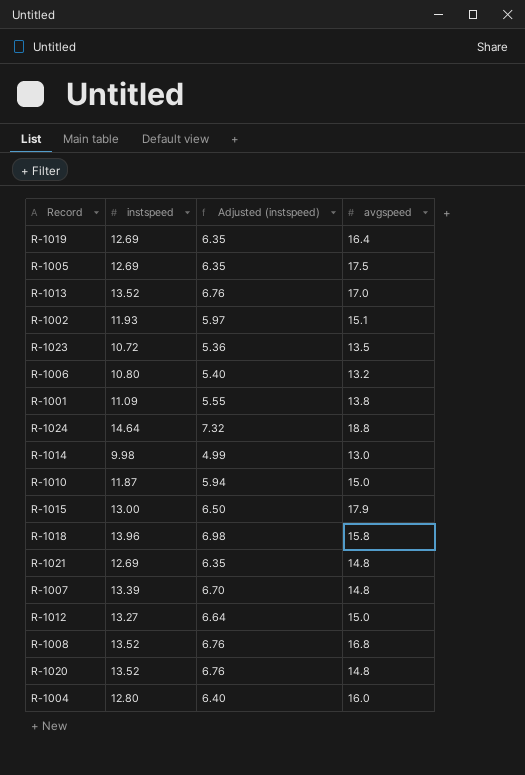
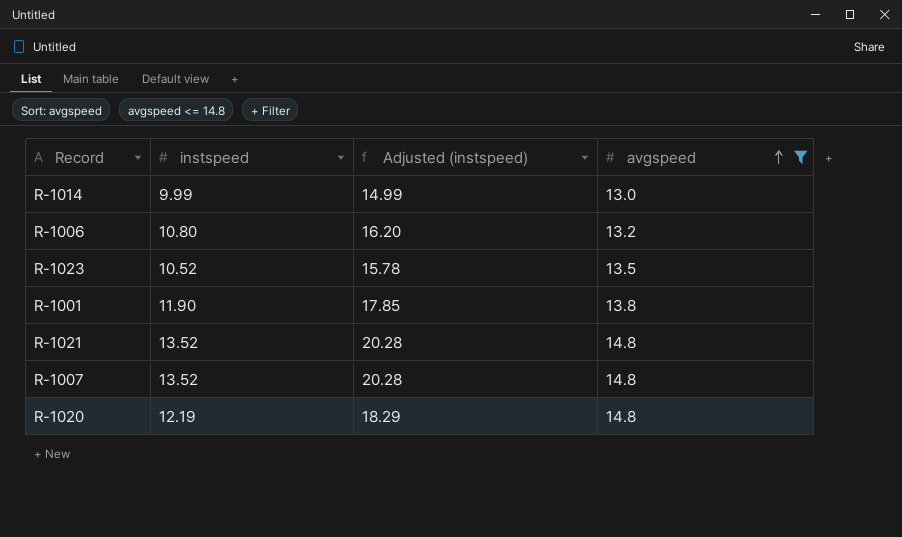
filter: none -> avgspeed <= 14.8
row order: none -> avgspeed ascending
column Adjusted (instspeed) | formula: [instspeed] * 0.5 -> [instspeed] * 1.5
R-1014 | instspeed: 9.98 -> 9.99
R-1023 | instspeed: 10.72 -> 10.52
R-1001 | instspeed: 11.09 -> 11.90
R-1021 | instspeed: 12.69 -> 13.52
R-1007 | instspeed: 13.39 -> 13.52
R-1020 | instspeed: 13.52 -> 12.19

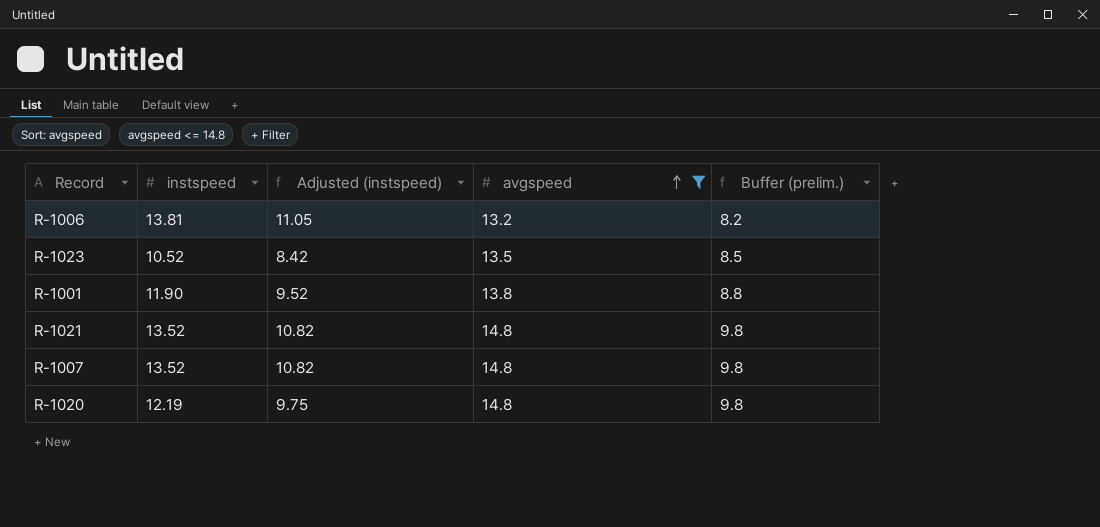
column Adjusted (instspeed) | formula: [instspeed] * 1.5 -> [instspeed] * 0.8
column Buffer (prelim.) | formula: none -> [avgspeed] - 5
row R-1014: 9.99 | 14.99 | 13.0 -> none
R-1006 | instspeed: 10.80 -> 13.81

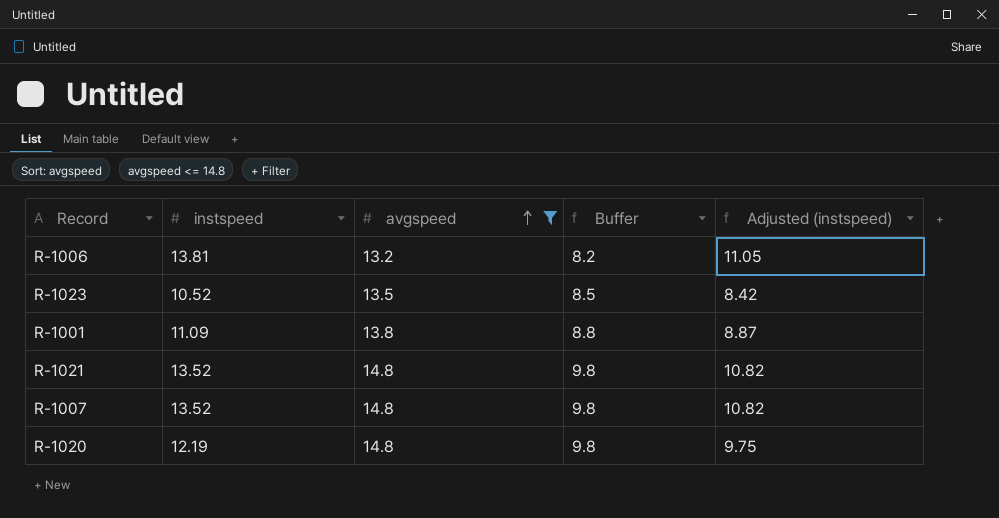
column name: Buffer (prelim.) -> Buffer
column Adjusted (instspeed) | position: 3 -> 5
R-1001 | instspeed: 11.90 -> 11.09
R-1001 | Adjusted (instspeed): 9.52 -> 8.87

